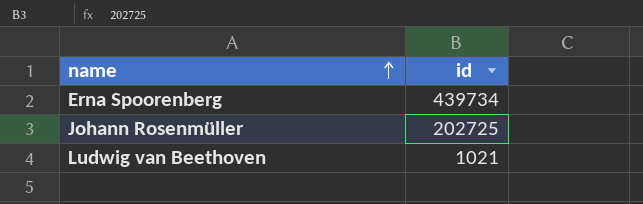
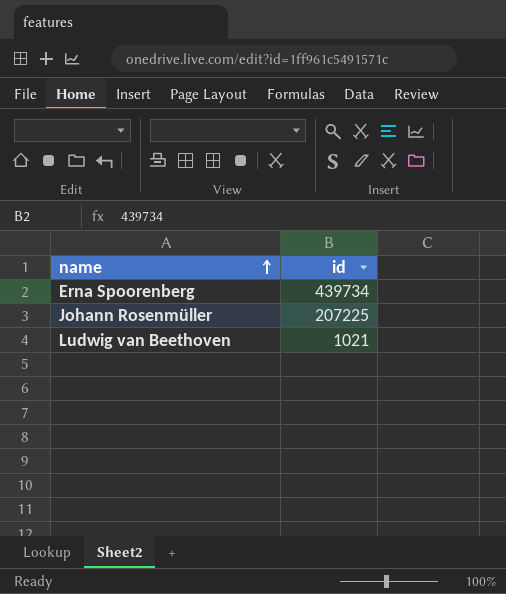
Johann Rosenmüller | id: 202725 -> 207225

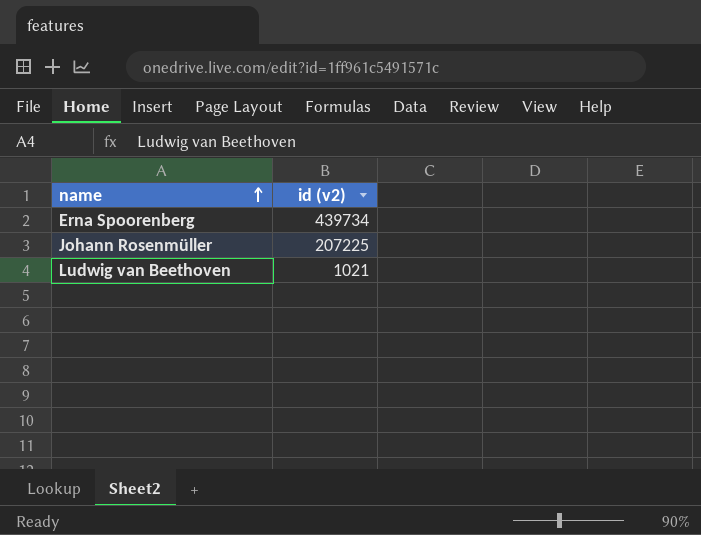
column name: id -> id (v2)

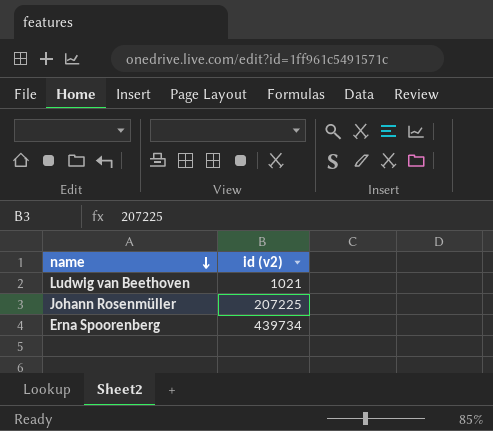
row order: name ascending -> name descending

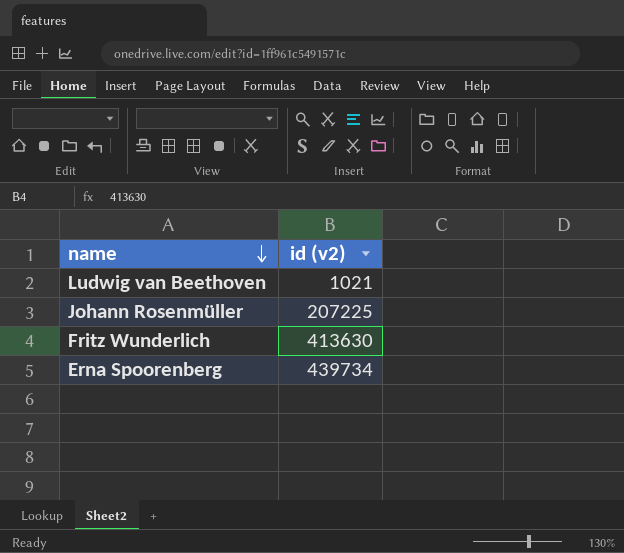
row Fritz Wunderlich: none -> 413630

